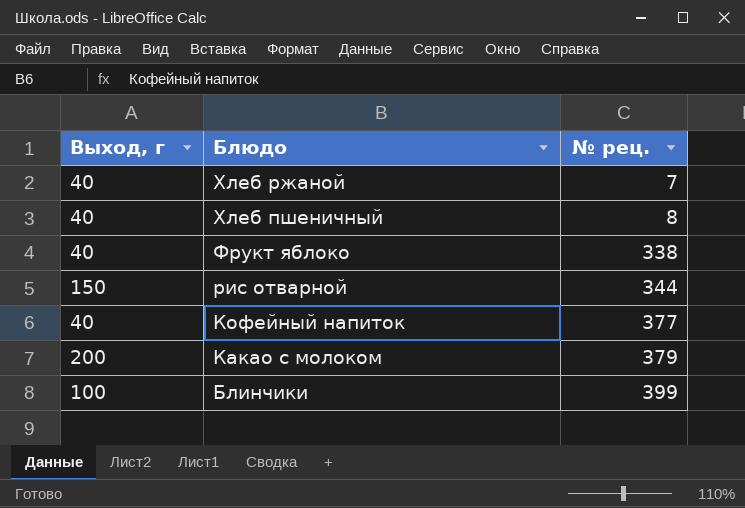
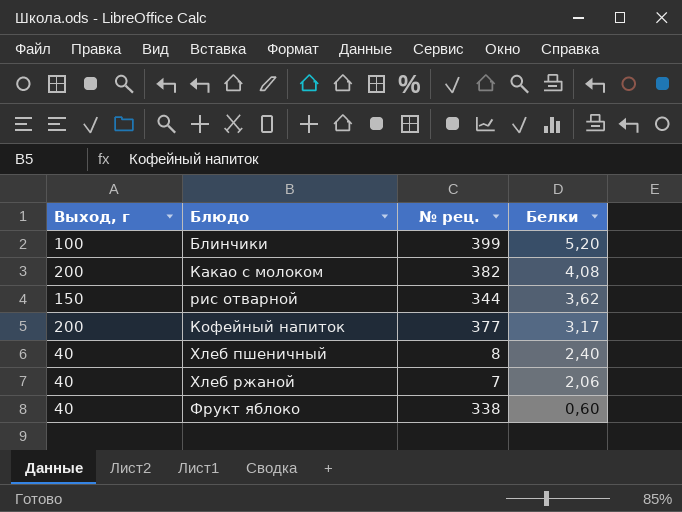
row order: Блюдо descending -> Белки descending
column Белки | position: none -> 4
Какао с молоком | № рец.: 379 -> 382
Кофейный напиток | Выход, г: 40 -> 200

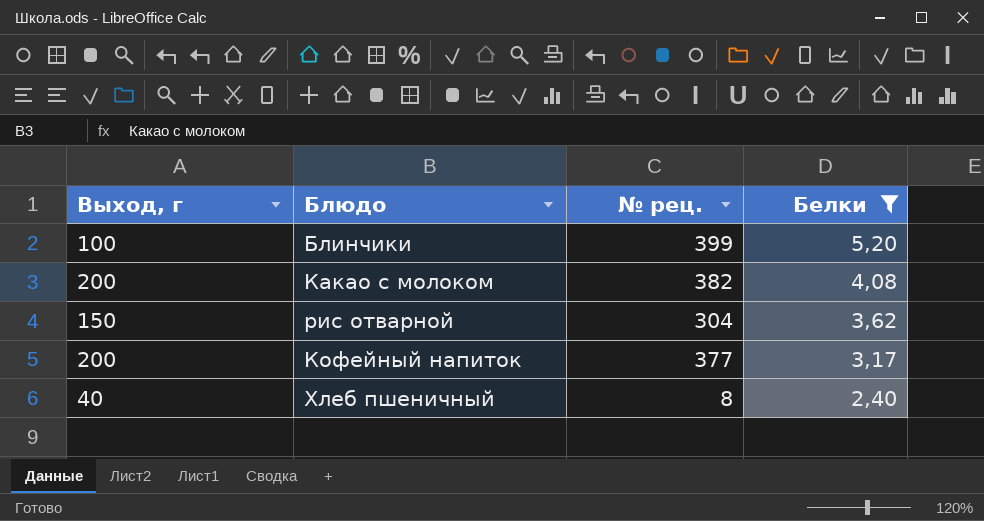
filter: none -> Белки >= 2,40
рис отварной | № рец.: 344 -> 304

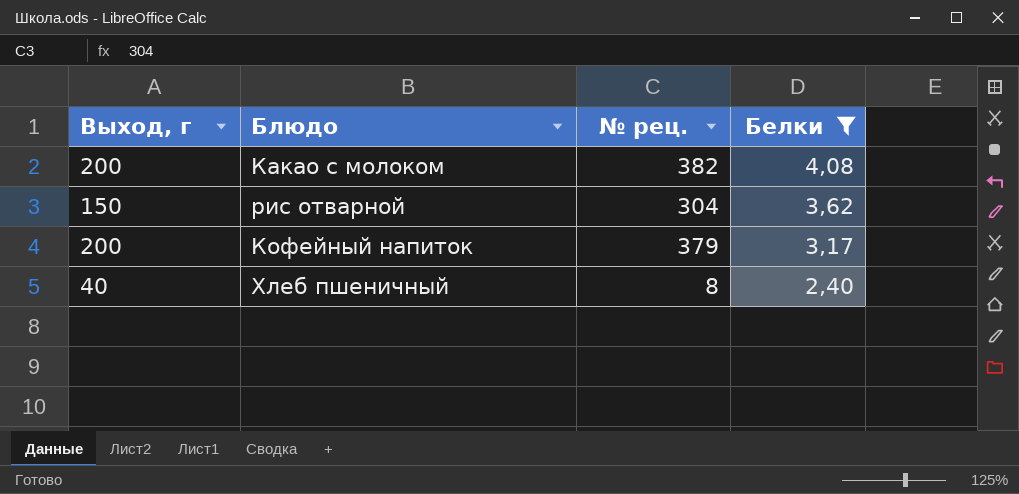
row Блинчики: 100 | 399 | 5,20 -> none
Кофейный напиток | № рец.: 377 -> 379

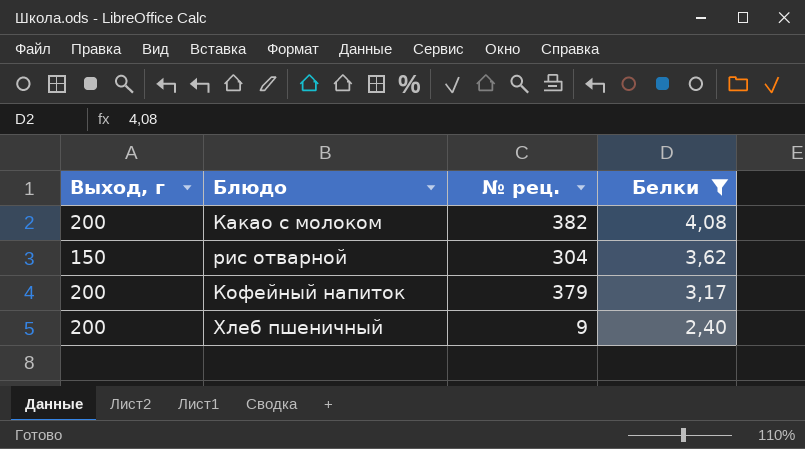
Хлеб пшеничный | Выход, г: 40 -> 200
Хлеб пшеничный | № рец.: 8 -> 9

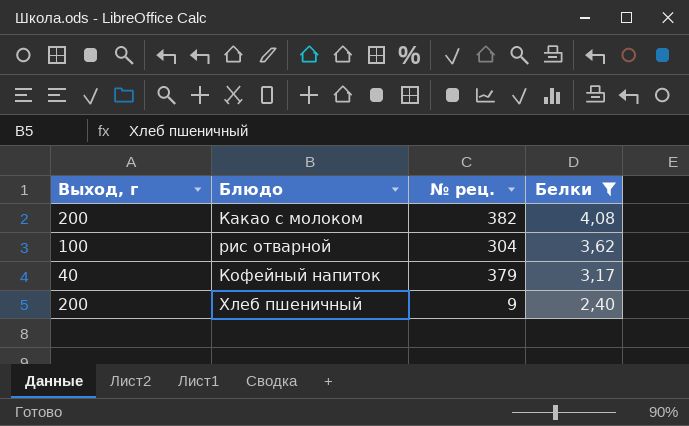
рис отварной | Выход, г: 150 -> 100
Кофейный напиток | Выход, г: 200 -> 40

